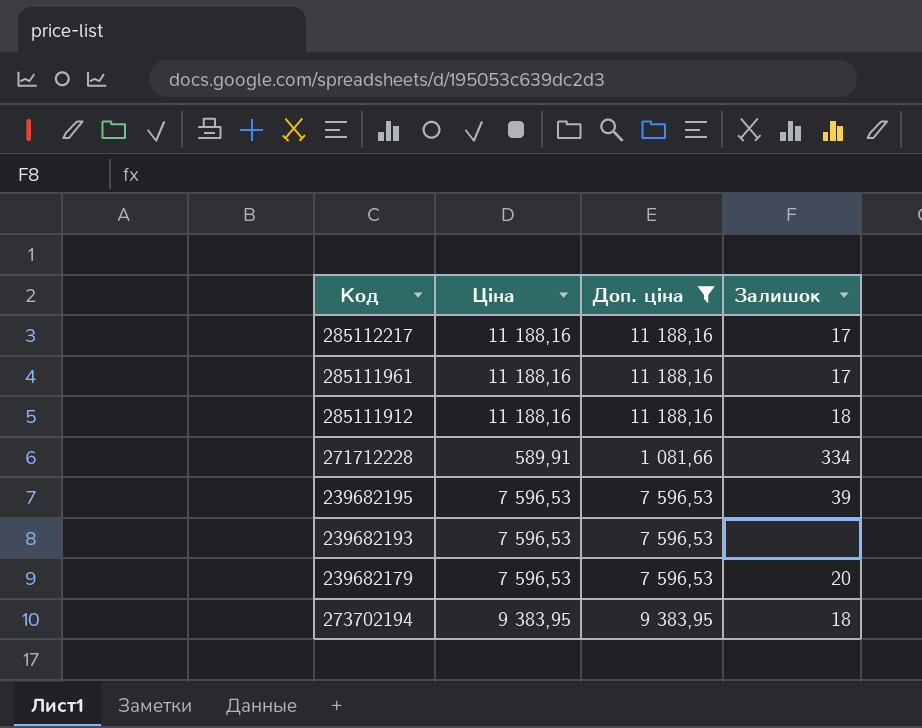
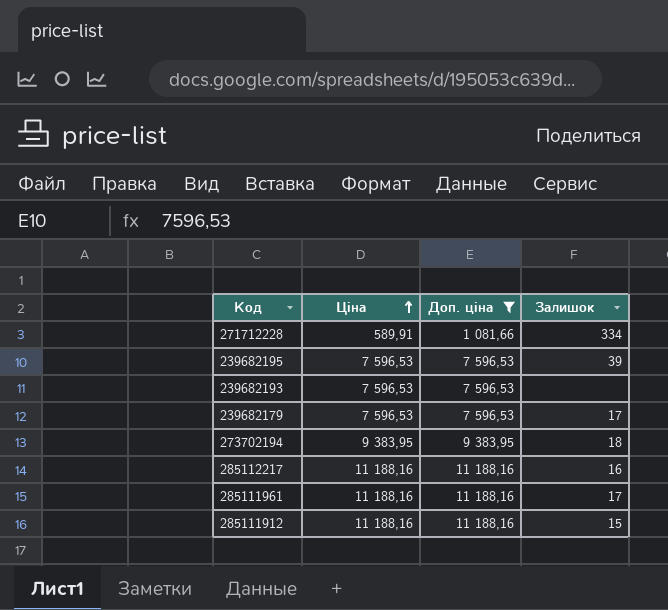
row order: none -> Ціна ascending
239682179 | Залишок: 20 -> 17
285112217 | Залишок: 17 -> 16
285111912 | Залишок: 18 -> 15

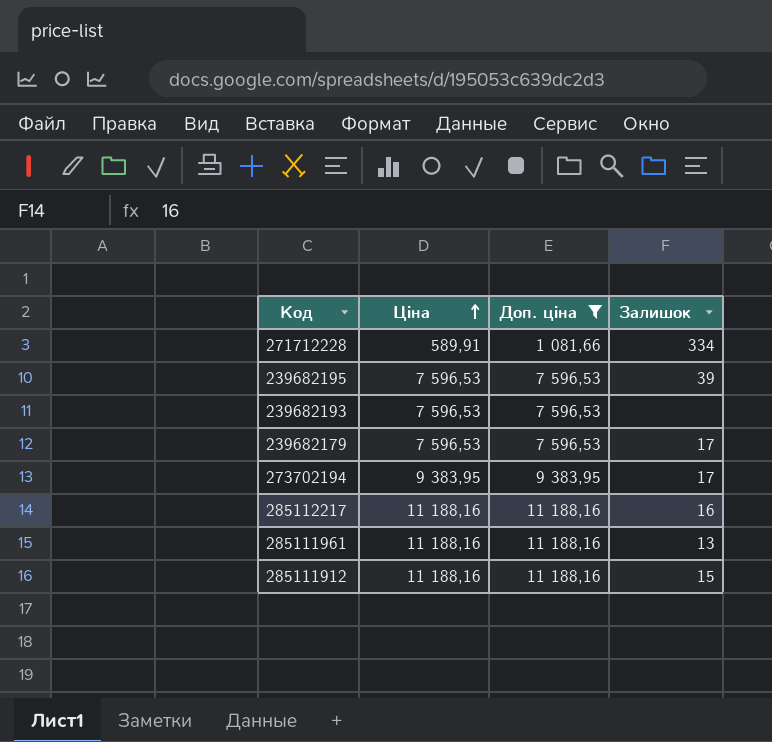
273702194 | Залишок: 18 -> 17
285111961 | Залишок: 17 -> 13

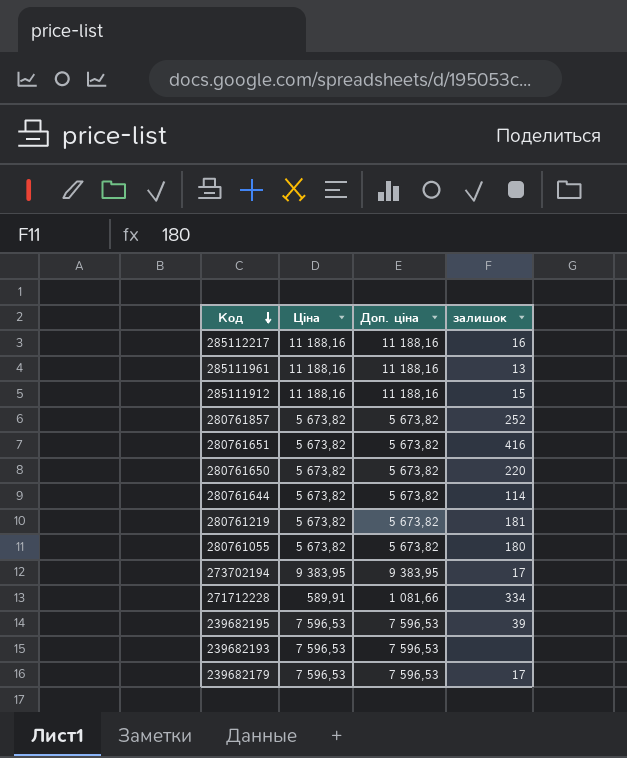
filter: Доп. ціна != 5 673,82 -> none
row order: Ціна ascending -> Код descending
column name: Залишок -> залишок

